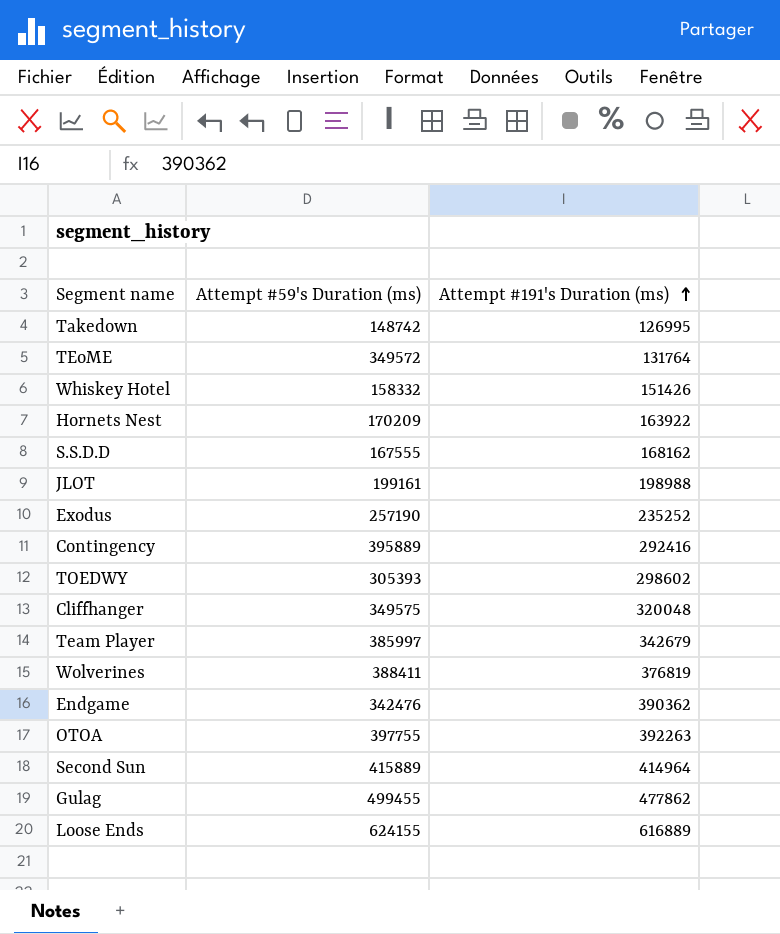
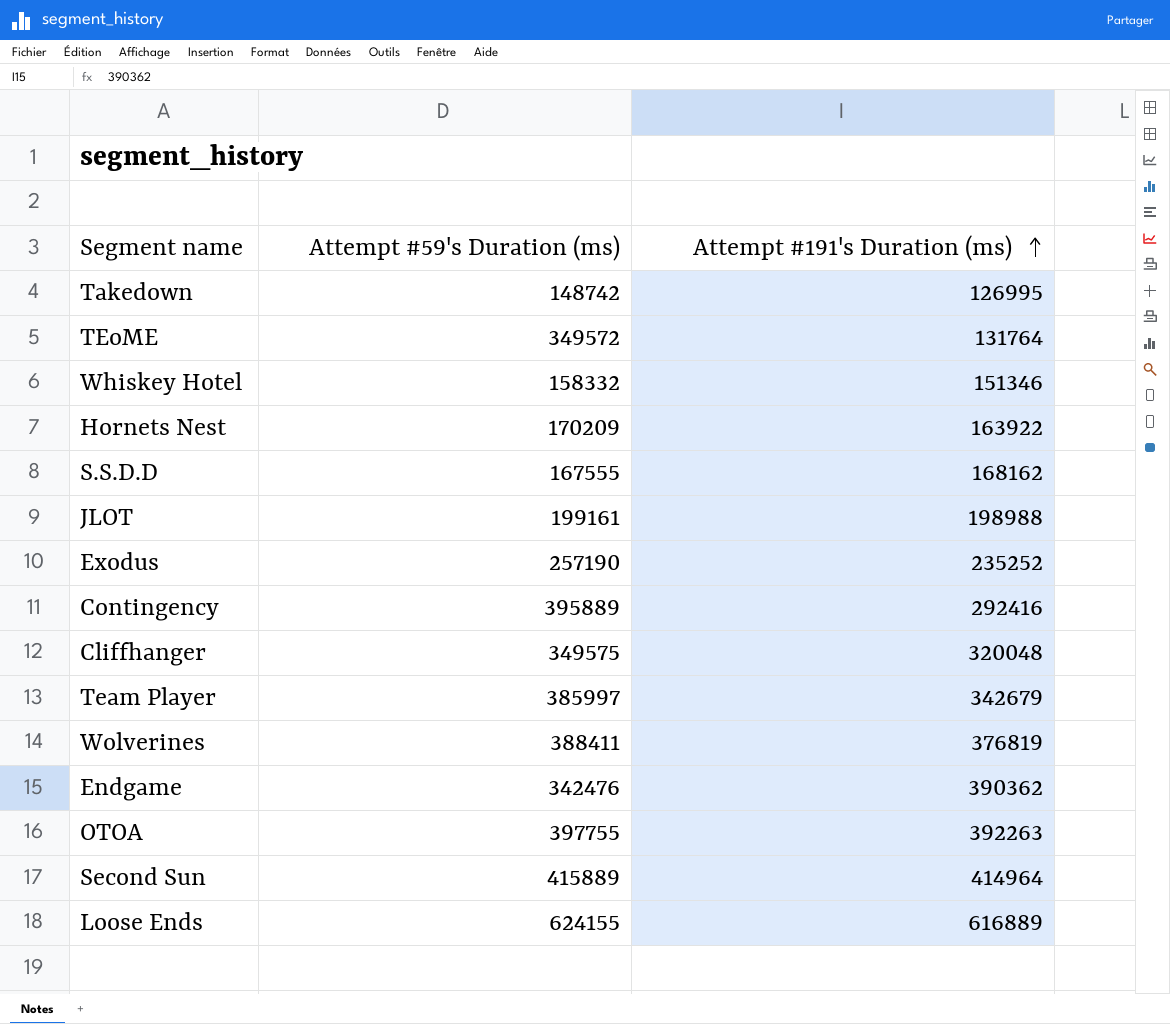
row TOEDWY: 305393 | 298602 -> none
row Gulag: 499455 | 477862 -> none
Whiskey Hotel | Attempt #191's Duration (ms): 151426 -> 151346

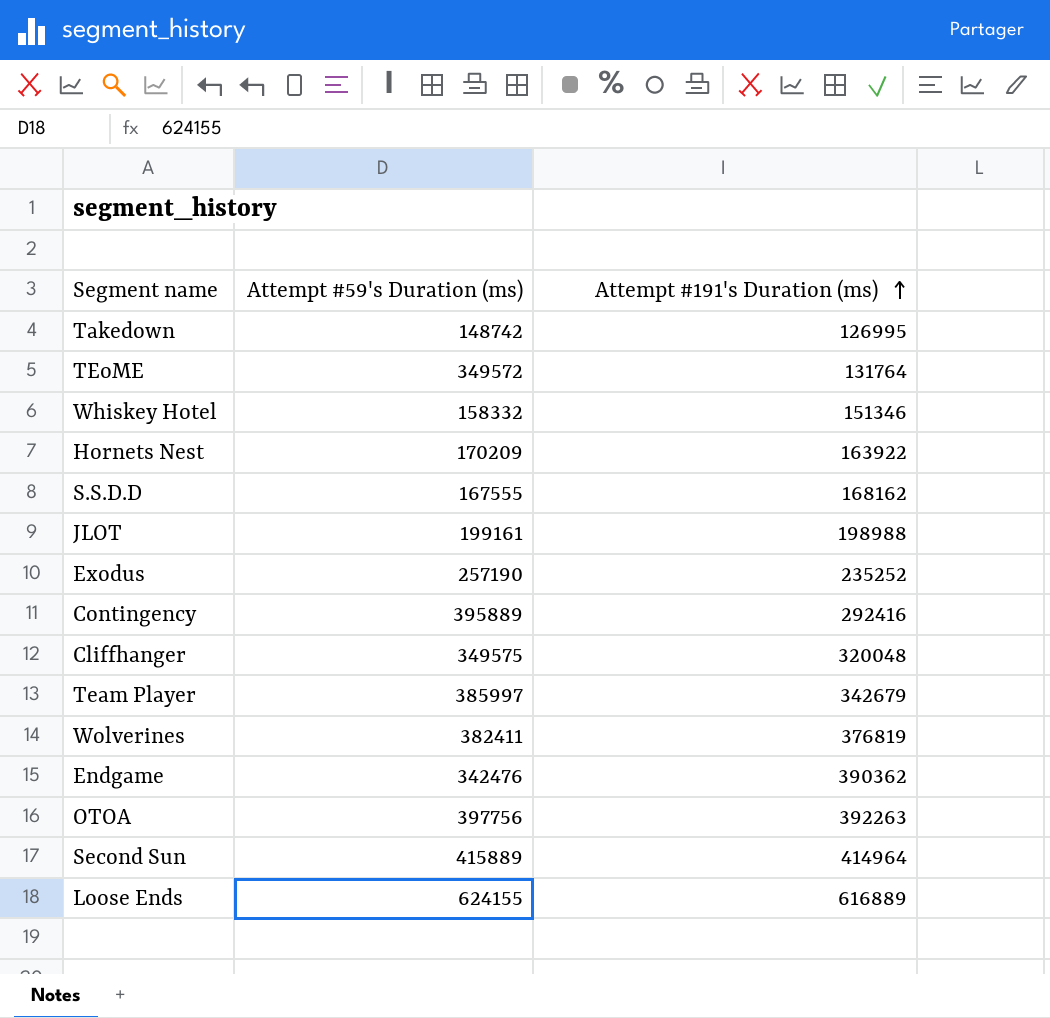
Wolverines | Attempt #59's Duration (ms): 388411 -> 382411
OTOA | Attempt #59's Duration (ms): 397755 -> 397756

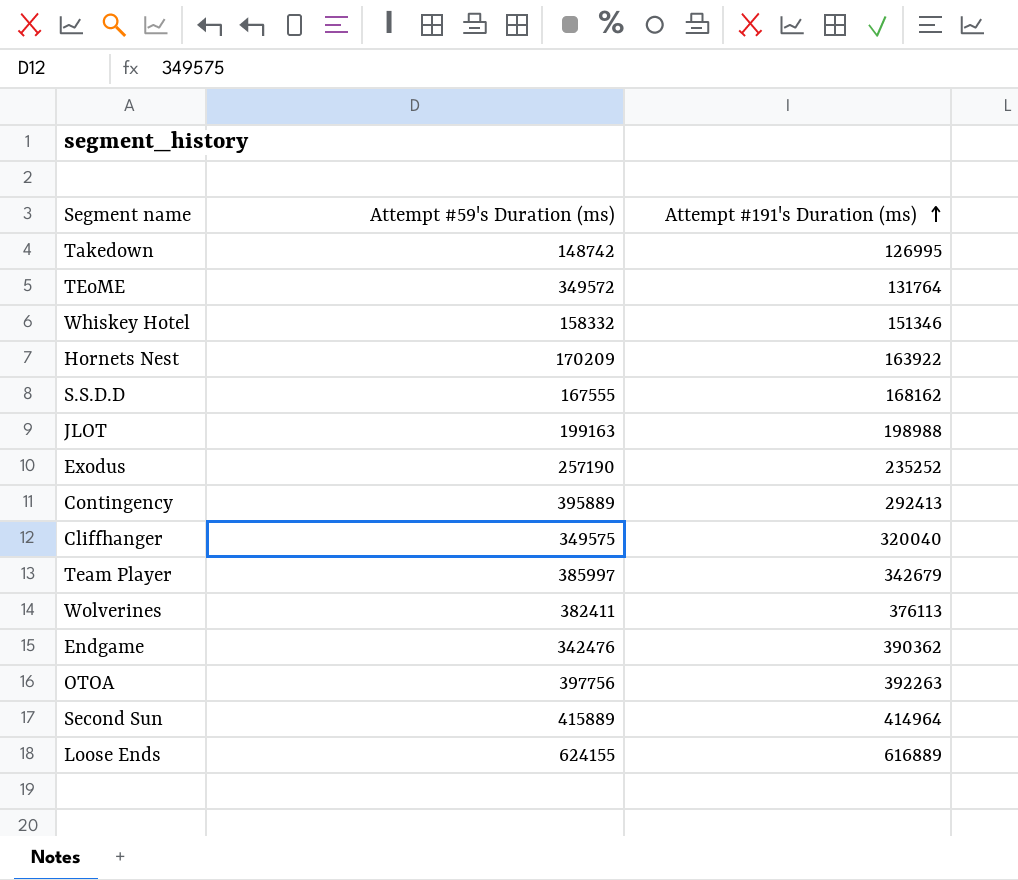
JLOT | Attempt #59's Duration (ms): 199161 -> 199163
Contingency | Attempt #191's Duration (ms): 292416 -> 292413
Cliffhanger | Attempt #191's Duration (ms): 320048 -> 320040
Wolverines | Attempt #191's Duration (ms): 376819 -> 376113

